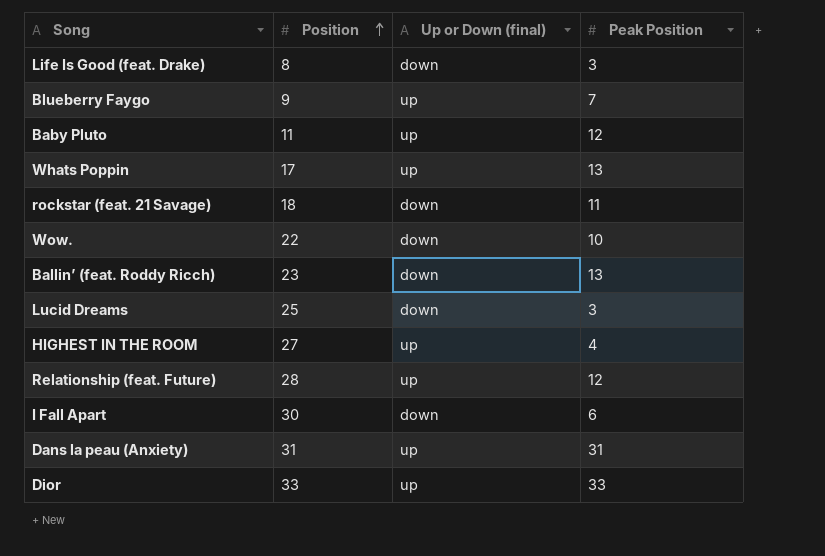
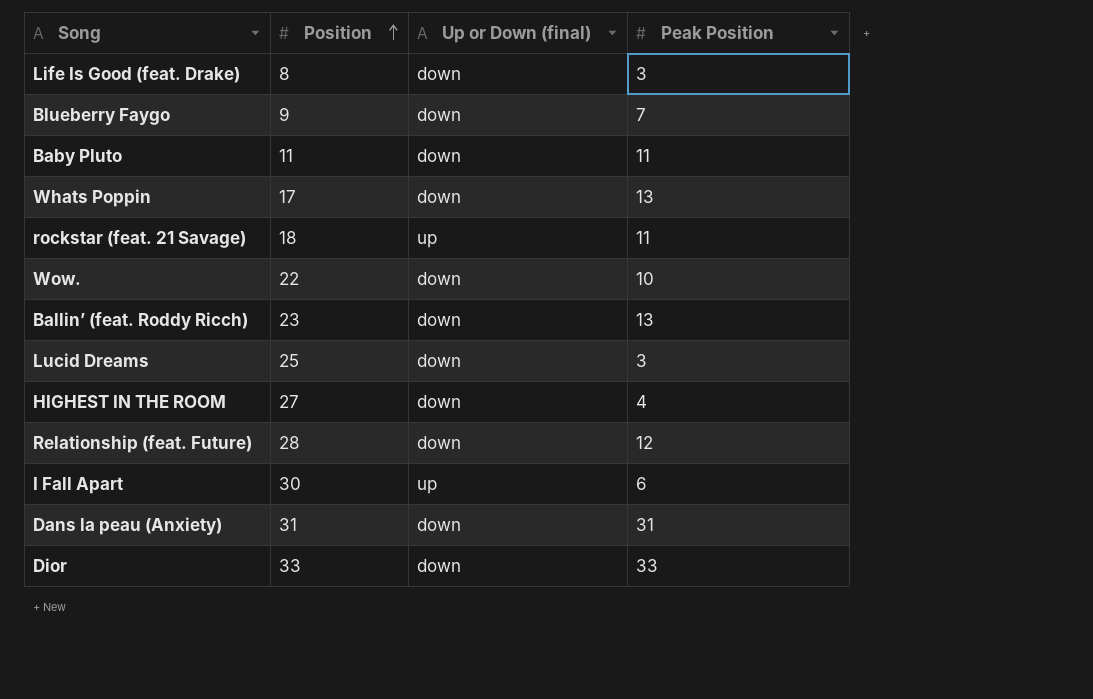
Blueberry Faygo | Up or Down (final): up -> down
Baby Pluto | Up or Down (final): up -> down
Baby Pluto | Peak Position: 12 -> 11
Whats Poppin | Up or Down (final): up -> down
rockstar (feat. 21 Savage) | Up or Down (final): down -> up
HIGHEST IN THE ROOM | Up or Down (final): up -> down
Relationship (feat. Future) | Up or Down (final): up -> down
I Fall Apart | Up or Down (final): down -> up
Dans la peau (Anxiety) | Up or Down (final): up -> down
Dior | Up or Down (final): up -> down

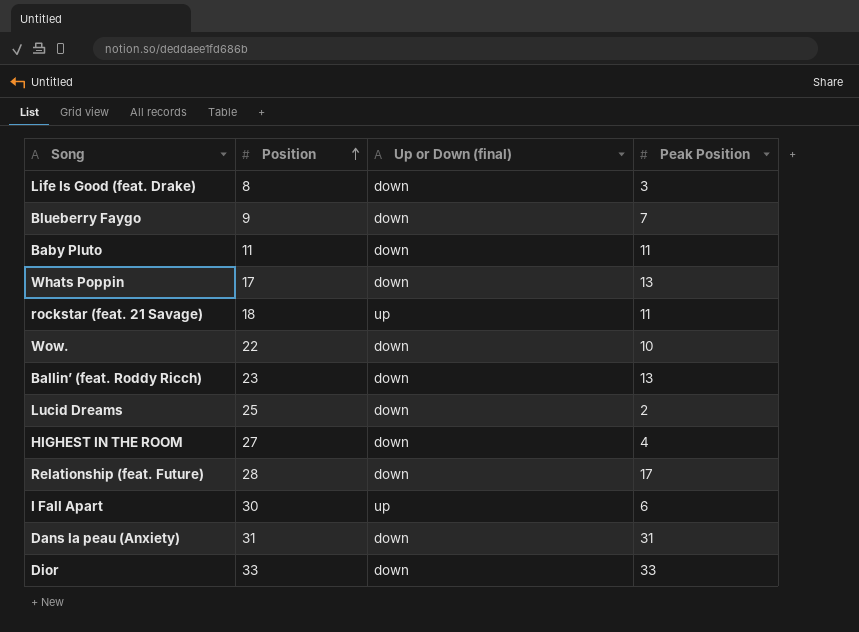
Lucid Dreams | Peak Position: 3 -> 2
Relationship (feat. Future) | Peak Position: 12 -> 17

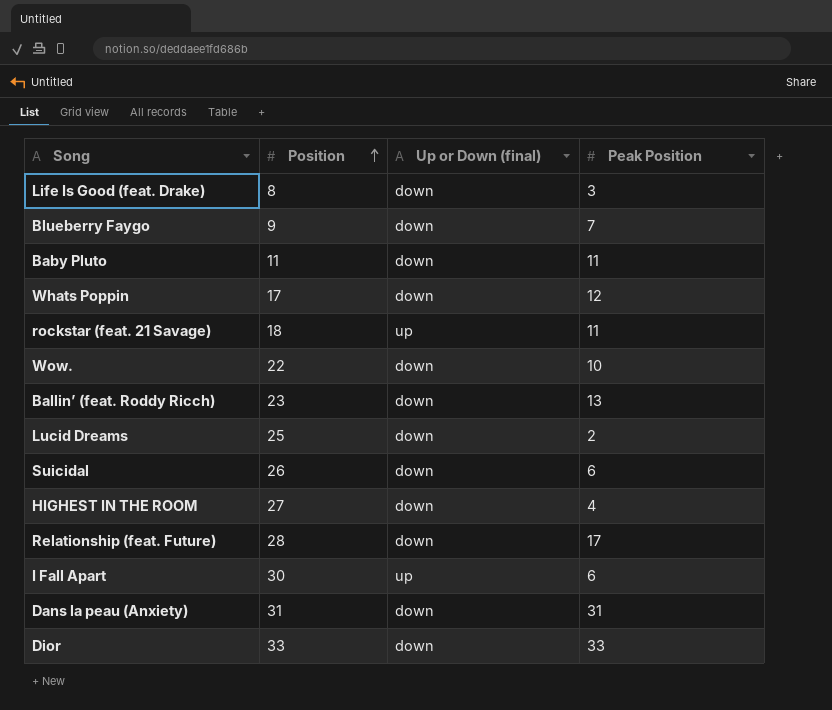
Whats Poppin | Peak Position: 13 -> 12
row Suicidal: none -> 26 | down | 6

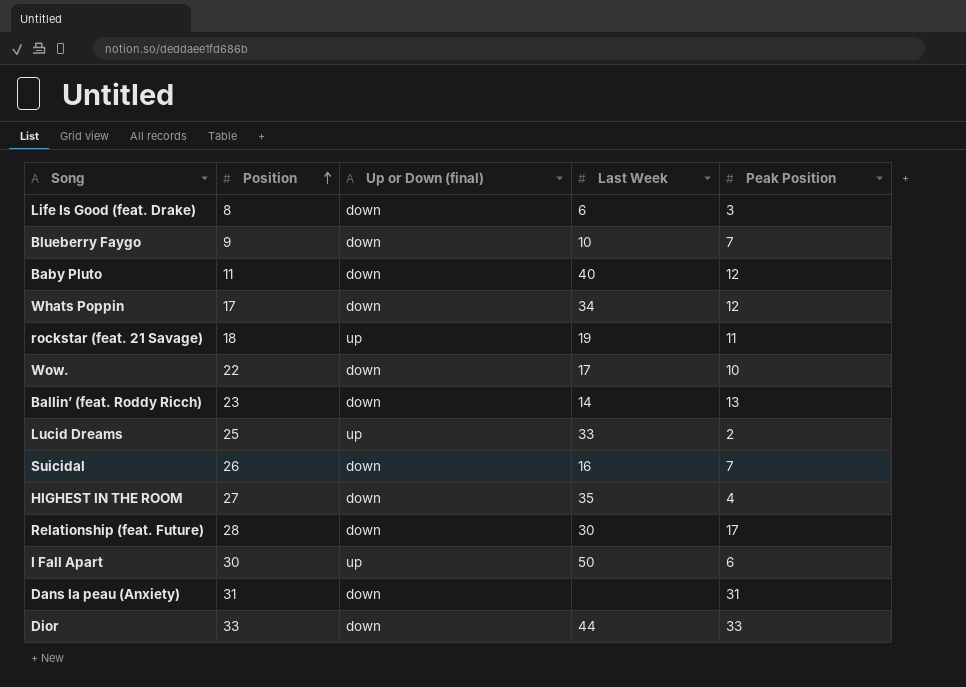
column Last Week | position: none -> 4
Baby Pluto | Peak Position: 11 -> 12
Lucid Dreams | Up or Down (final): down -> up
Suicidal | Peak Position: 6 -> 7

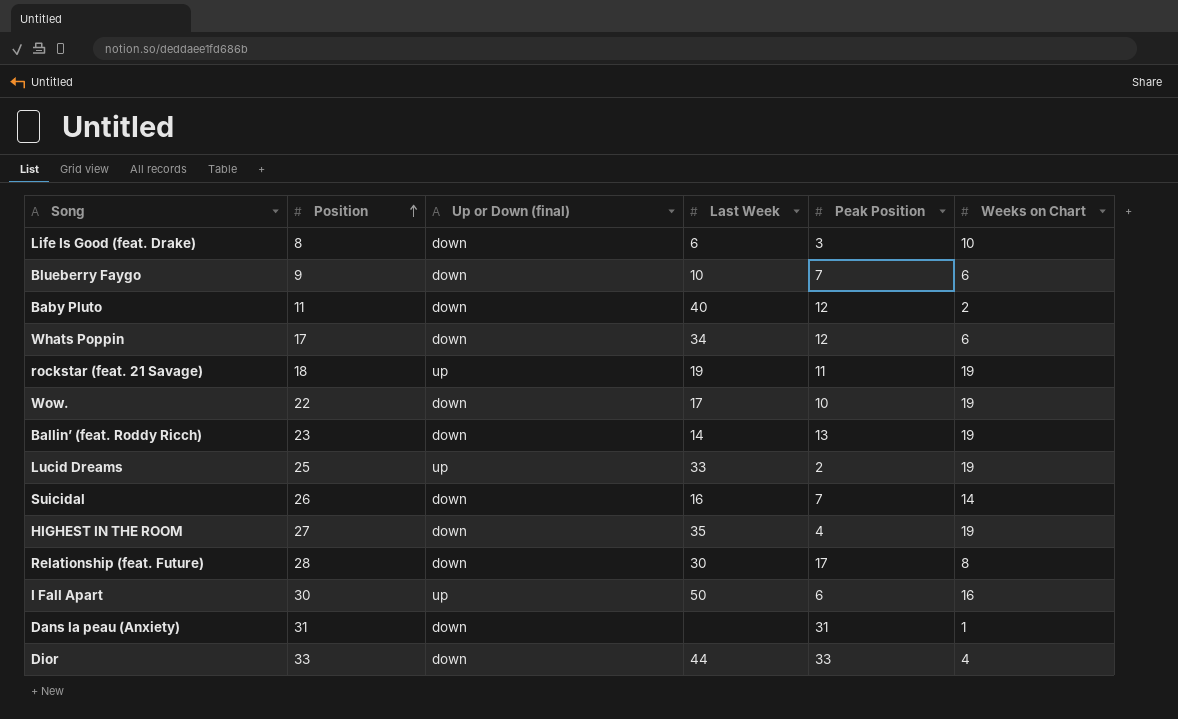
column Weeks on Chart | position: none -> 6

